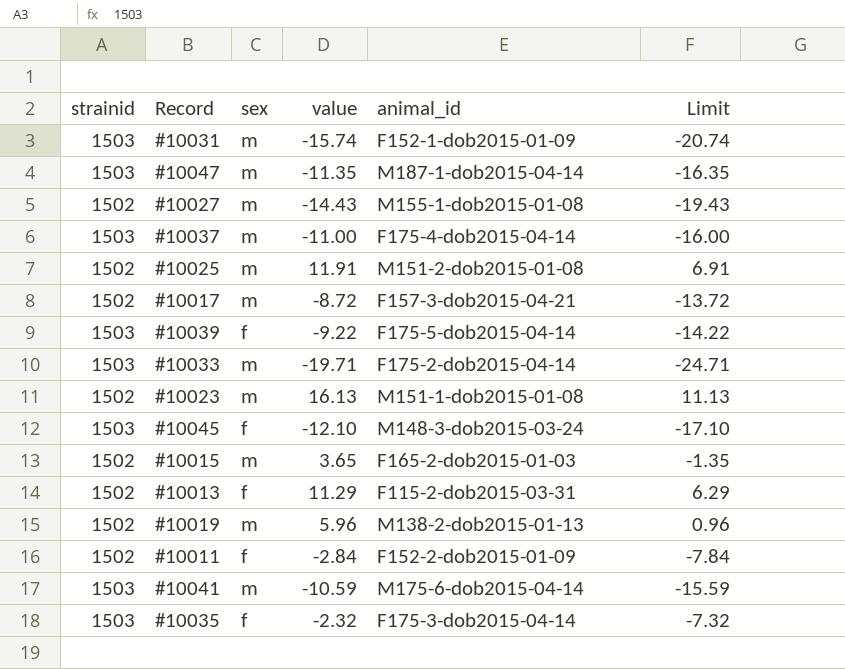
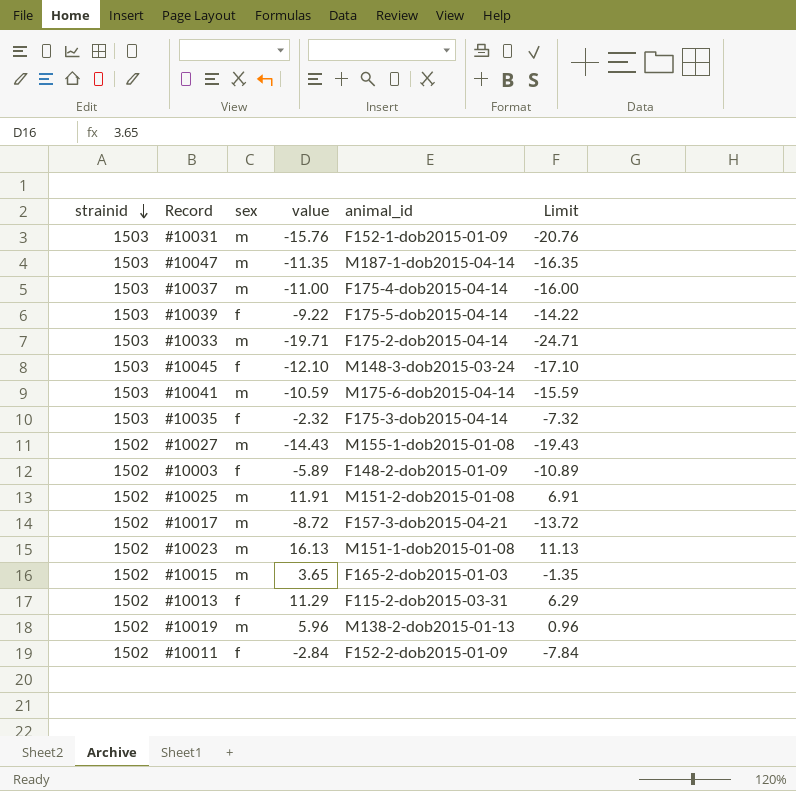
row order: none -> strainid descending
#10031 | value: -15.74 -> -15.76
#10031 | Limit: -20.74 -> -20.76
row #10003: none -> 1502 | f | -5.89 | F148-2-dob2015-01-09 | -10.89

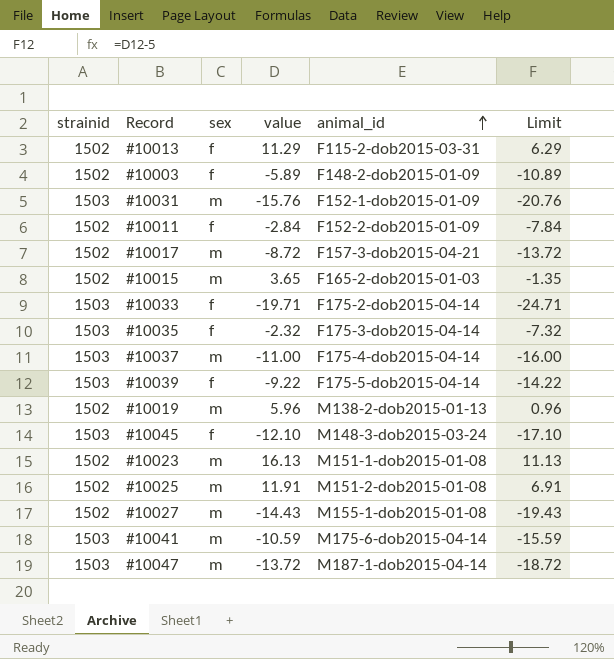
row order: strainid descending -> animal_id ascending
#10033 | sex: m -> f
#10047 | value: -11.35 -> -13.72
#10047 | Limit: -16.35 -> -18.72

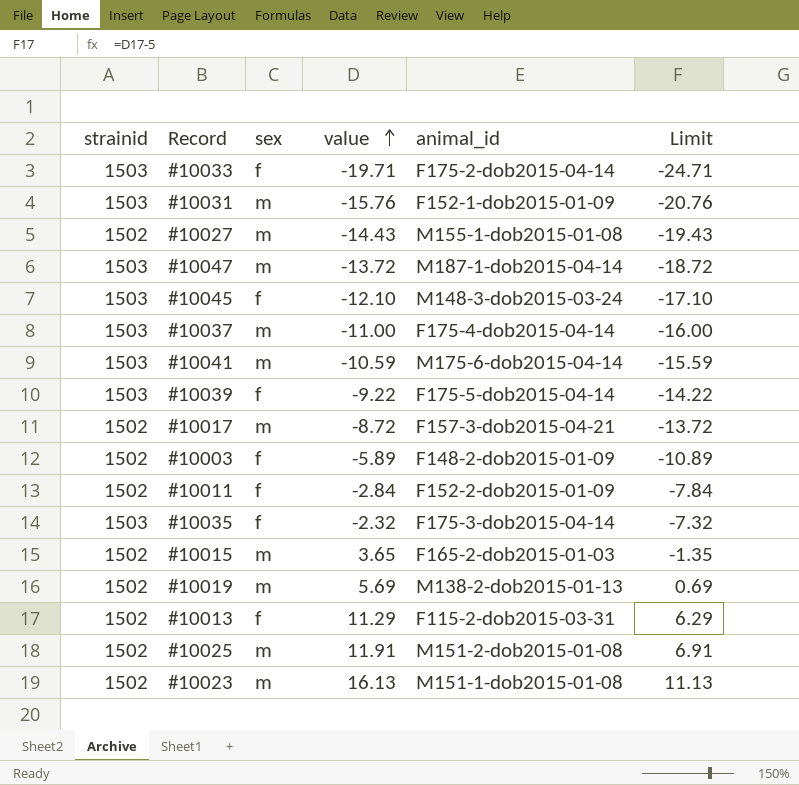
row order: animal_id ascending -> value ascending
#10019 | value: 5.96 -> 5.69
#10019 | Limit: 0.96 -> 0.69

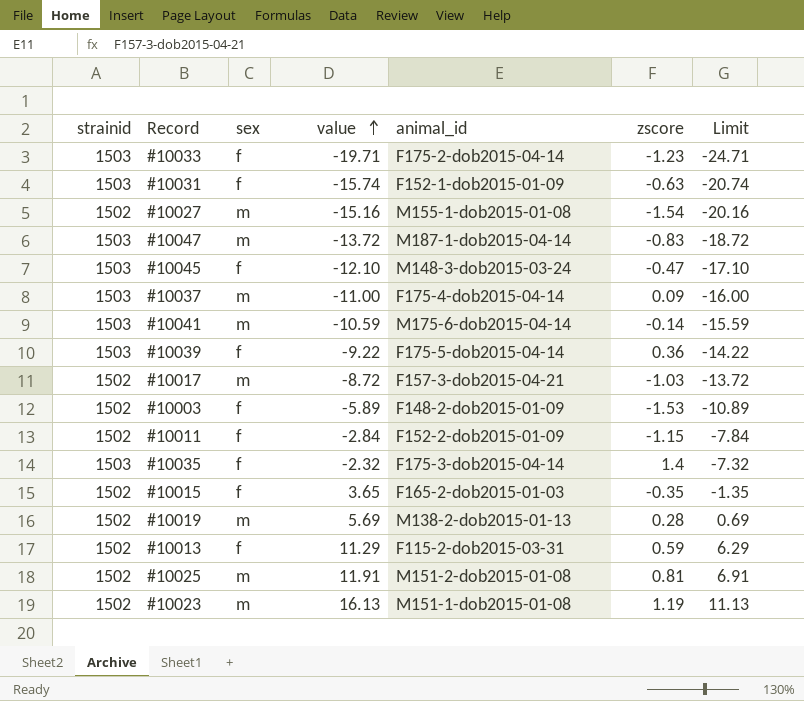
column zscore | position: none -> 6
#10031 | sex: m -> f
#10031 | value: -15.76 -> -15.74
#10031 | Limit: -20.76 -> -20.74
#10027 | value: -14.43 -> -15.16
#10027 | Limit: -19.43 -> -20.16
#10015 | sex: m -> f

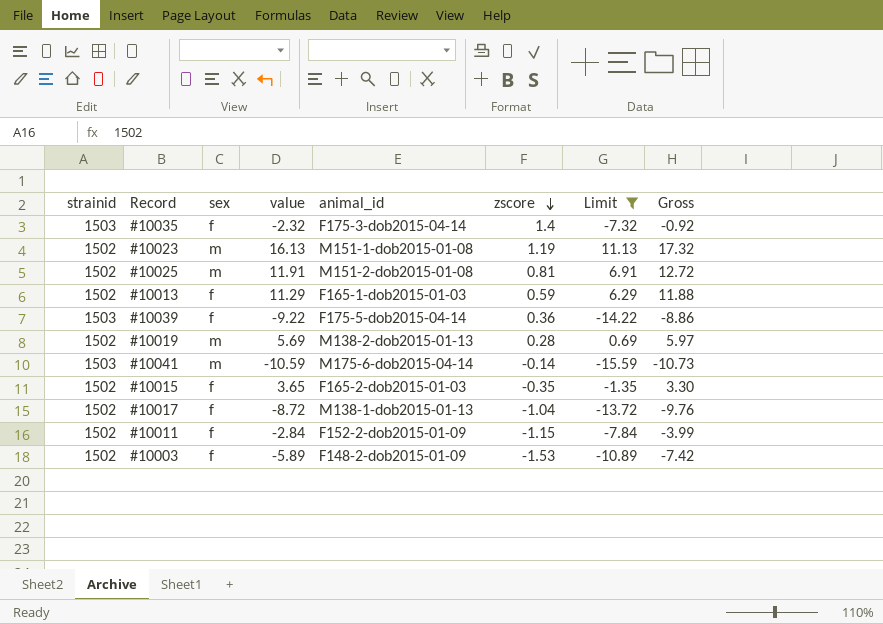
filter: none -> Limit >= -15.59
row order: value ascending -> zscore descending
column Gross | formula: none -> [value] + [zscore]
#10013 | animal_id: F115-2-dob2015-03-31 -> F165-1-dob2015-01-03
#10017 | sex: m -> f
#10017 | animal_id: F157-3-dob2015-04-21 -> M138-1-dob2015-01-13
#10017 | zscore: -1.03 -> -1.04

